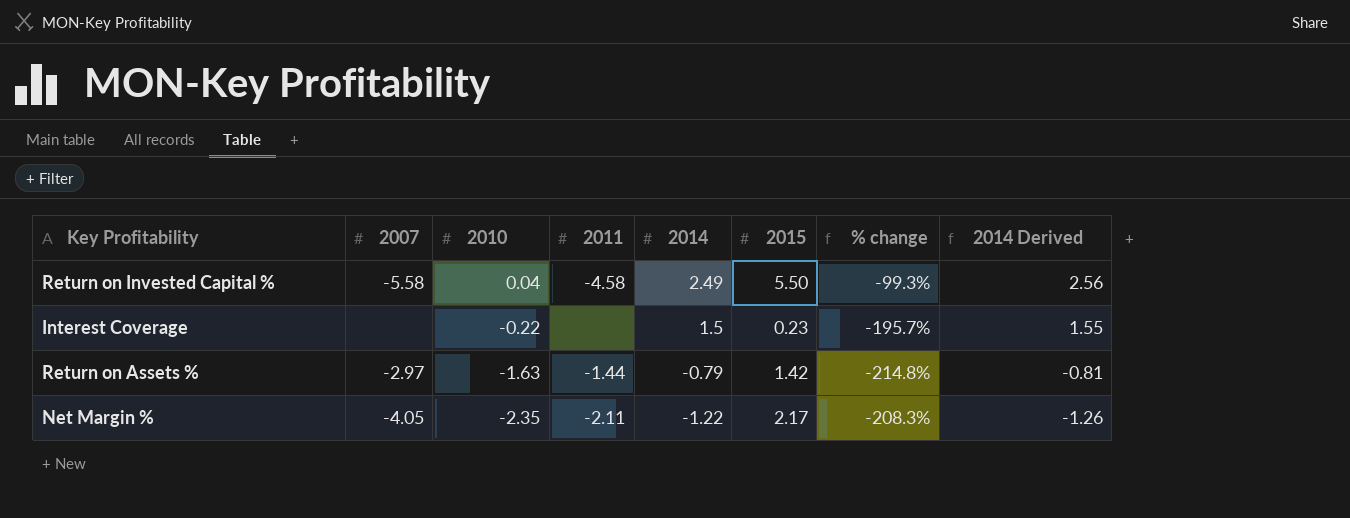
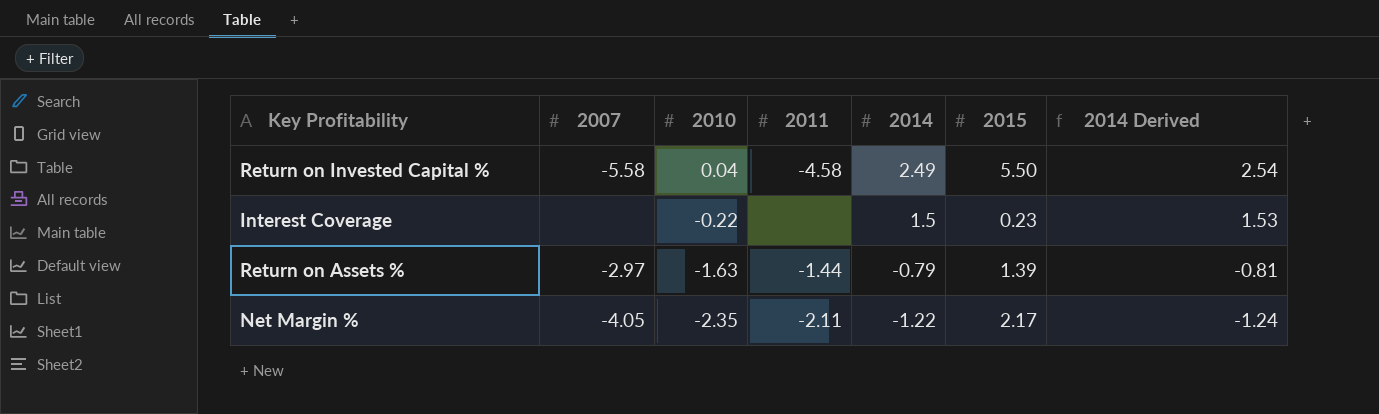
column % change | formula: ([2010] - [2015]) / [2015] -> none
column 2014 Derived | formula: [2014] * 1.03 -> [2014] * 1.02
Return on Assets % | 2015: 1.42 -> 1.39

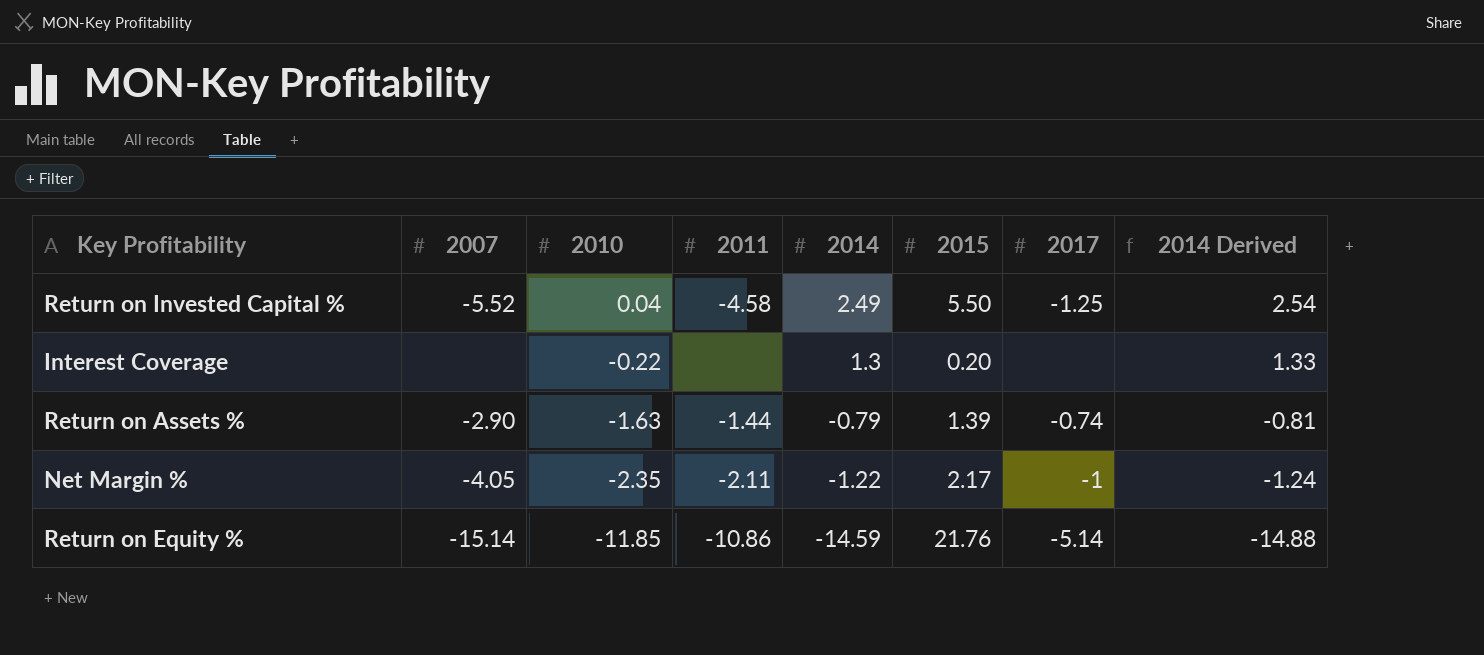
column 2017 | position: none -> 7
Return on Invested Capital % | 2007: -5.58 -> -5.52
Interest Coverage | 2014: 1.5 -> 1.3
Interest Coverage | 2015: 0.23 -> 0.20
Interest Coverage | 2014 Derived: 1.53 -> 1.33
Return on Assets % | 2007: -2.97 -> -2.90
row Return on Equity %: none -> -15.14 | -11.85 | -10.86 | -14.59 | 21.76 | -5.14 | -14.88

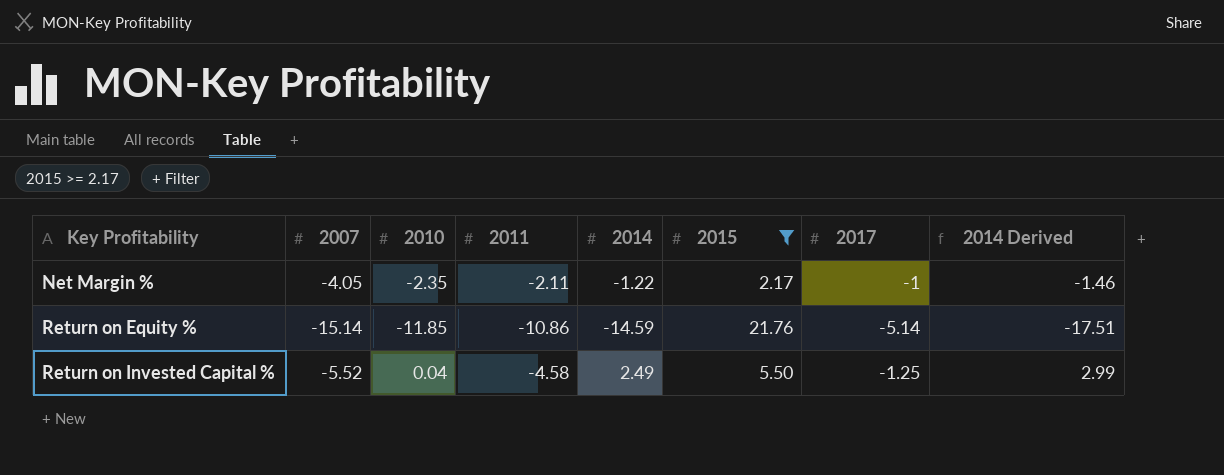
filter: none -> 2015 >= 2.17
row order: 2010 descending -> Key Profitability ascending
column 2014 Derived | formula: [2014] * 1.02 -> [2014] * 1.2

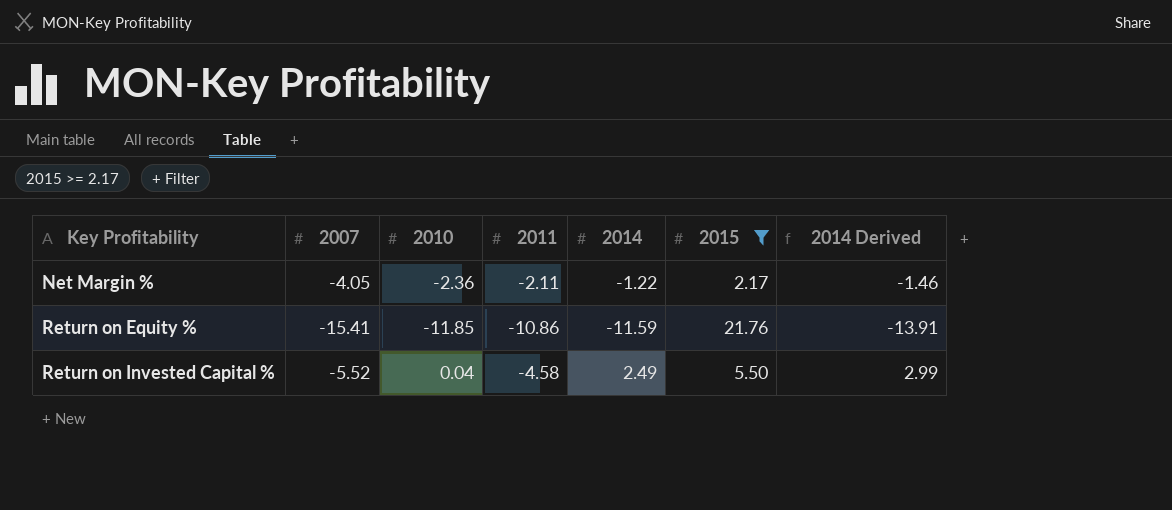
column 2017 | position: 7 -> none
Net Margin % | 2010: -2.35 -> -2.36
Return on Equity % | 2007: -15.14 -> -15.41
Return on Equity % | 2014: -14.59 -> -11.59
Return on Equity % | 2014 Derived: -17.51 -> -13.91

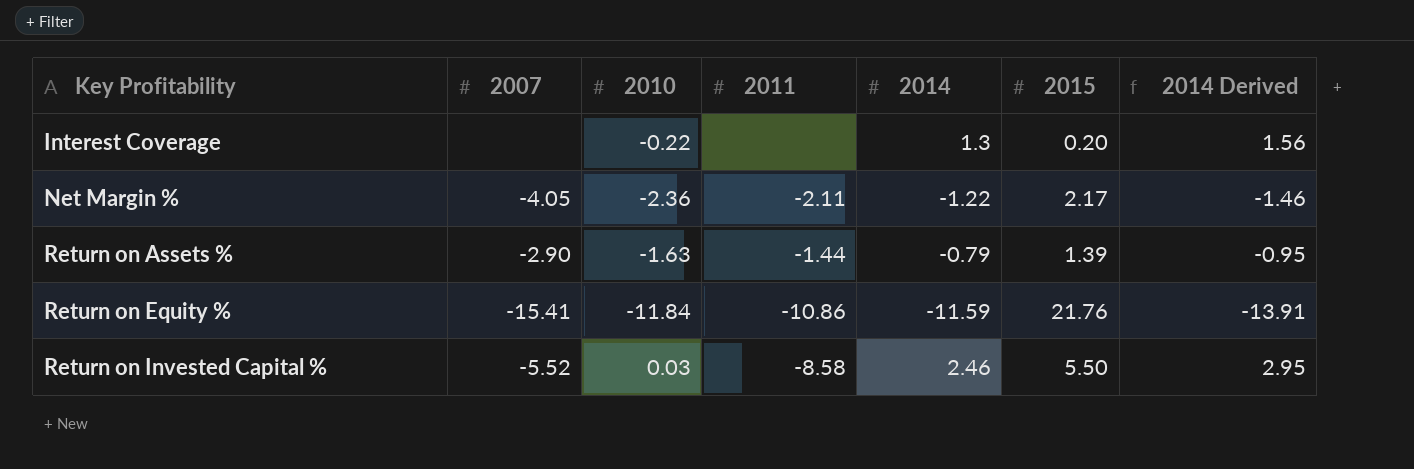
filter: 2015 >= 2.17 -> none
Return on Equity % | 2010: -11.85 -> -11.84
Return on Invested Capital % | 2010: 0.04 -> 0.03
Return on Invested Capital % | 2011: -4.58 -> -8.58
Return on Invested Capital % | 2014: 2.49 -> 2.46
Return on Invested Capital % | 2014 Derived: 2.99 -> 2.95

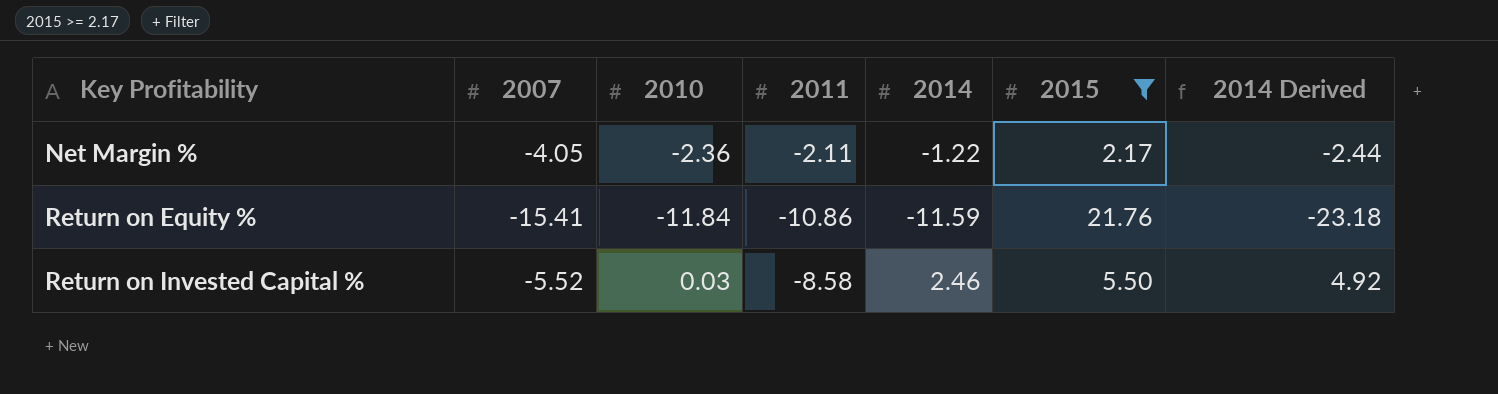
filter: none -> 2015 >= 2.17
column 2014 Derived | formula: [2014] * 1.2 -> [2014] * 2

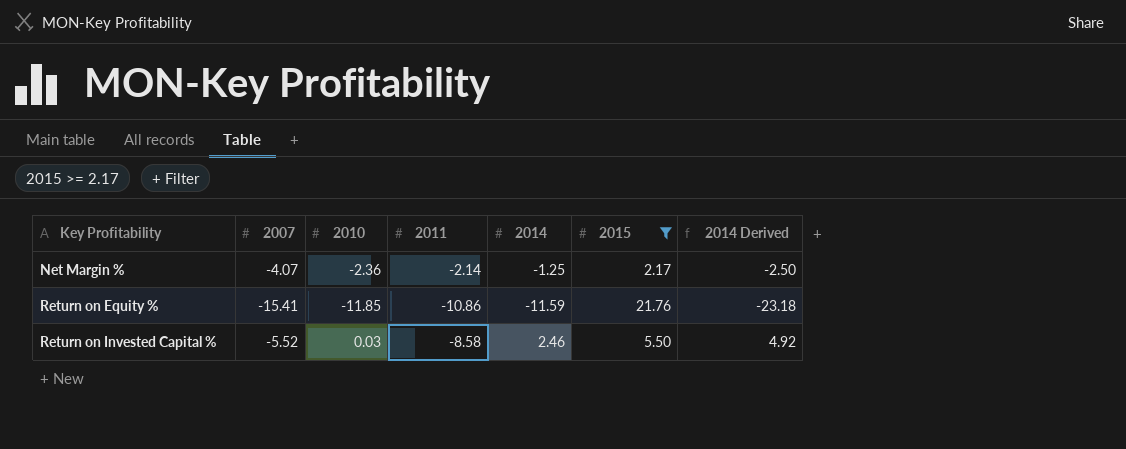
Net Margin % | 2007: -4.05 -> -4.07
Net Margin % | 2011: -2.11 -> -2.14
Net Margin % | 2014: -1.22 -> -1.25
Net Margin % | 2014 Derived: -2.44 -> -2.50
Return on Equity % | 2010: -11.84 -> -11.85

